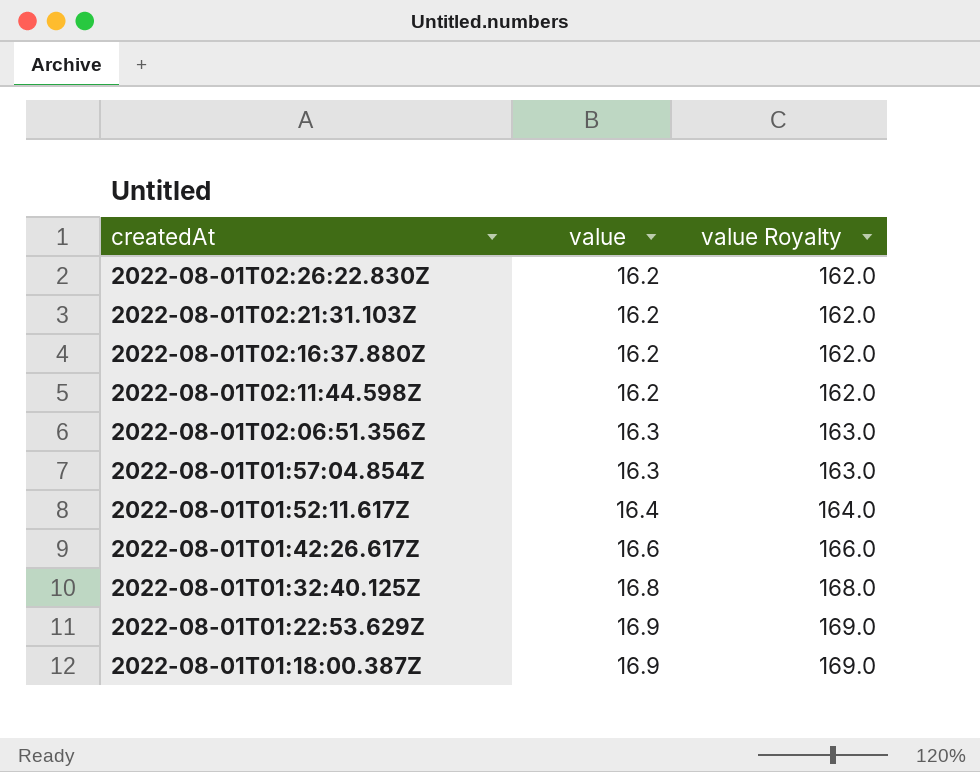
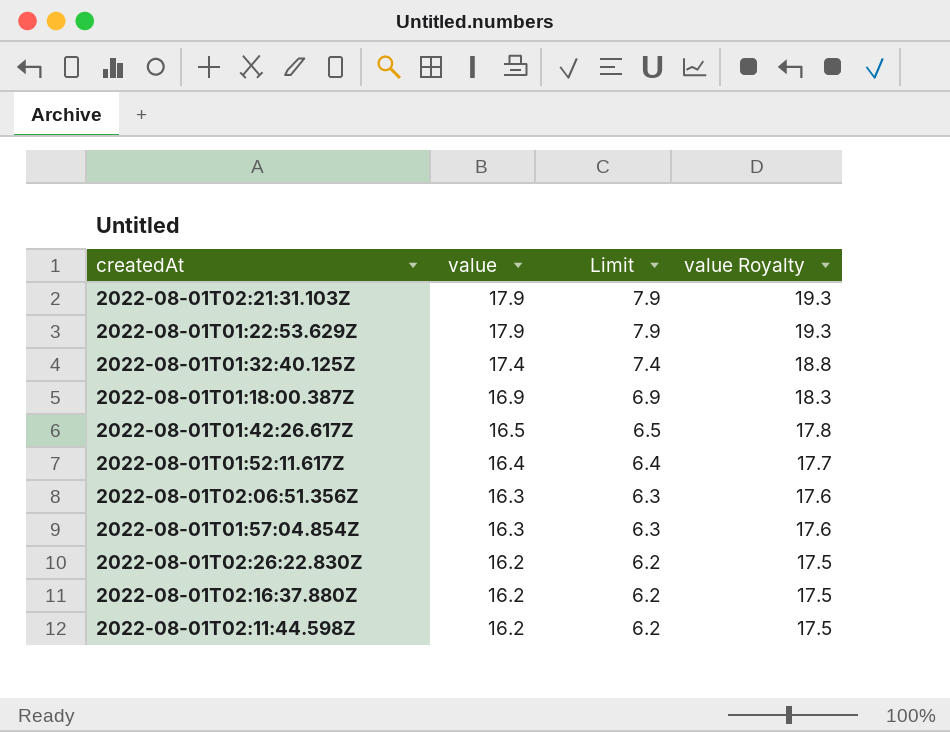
row order: createdAt descending -> value descending
column Limit | formula: none -> [value] - 10
column value Royalty | formula: [value] * 10 -> [value] * 1.08
2022-08-01T02:21:31.103Z | value: 16.2 -> 17.9
2022-08-01T01:22:53.629Z | value: 16.9 -> 17.9
2022-08-01T01:32:40.125Z | value: 16.8 -> 17.4
2022-08-01T01:42:26.617Z | value: 16.6 -> 16.5

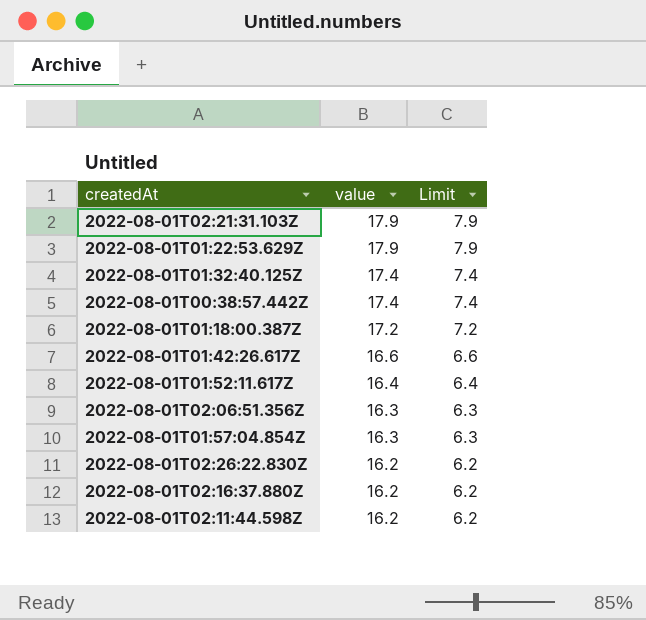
column value Royalty | formula: [value] * 1.08 -> none
row 2022-08-01T00:38:57.442Z: none -> 17.4 | 7.4
2022-08-01T01:18:00.387Z | value: 16.9 -> 17.2
2022-08-01T01:18:00.387Z | Limit: 6.9 -> 7.2
2022-08-01T01:42:26.617Z | value: 16.5 -> 16.6
2022-08-01T01:42:26.617Z | Limit: 6.5 -> 6.6

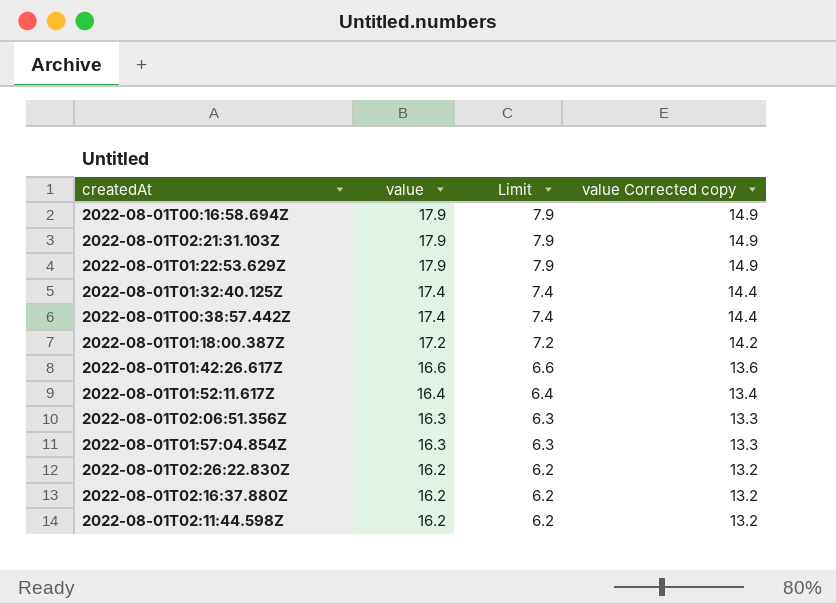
column value Corrected copy | formula: none -> [value] - 3
row 2022-08-01T00:16:58.694Z: none -> 17.9 | 7.9 | 14.9

